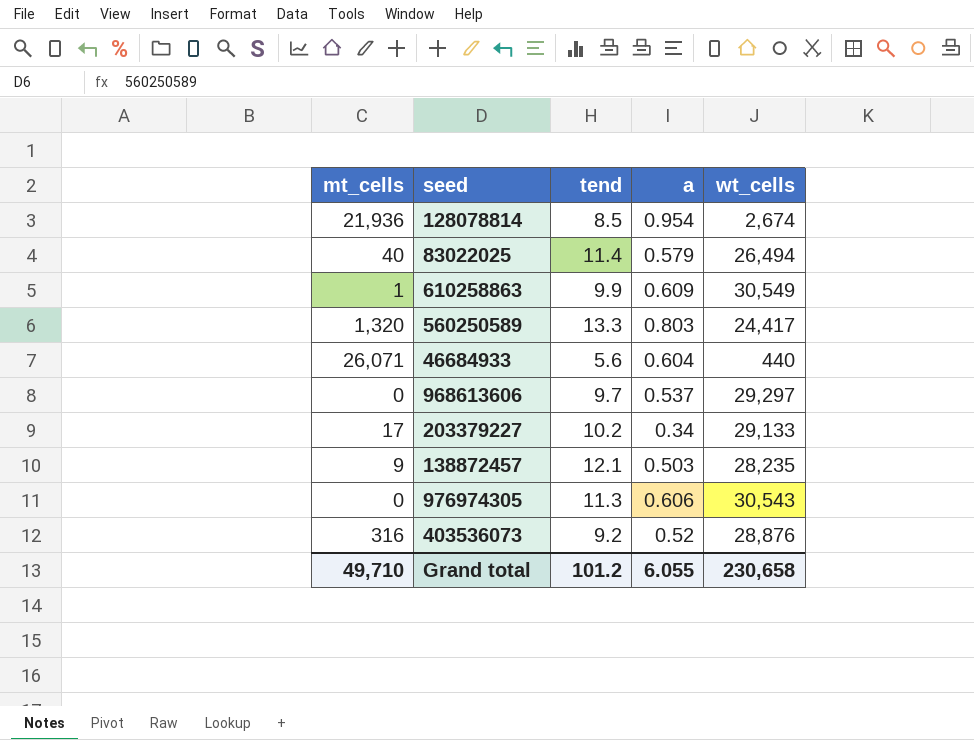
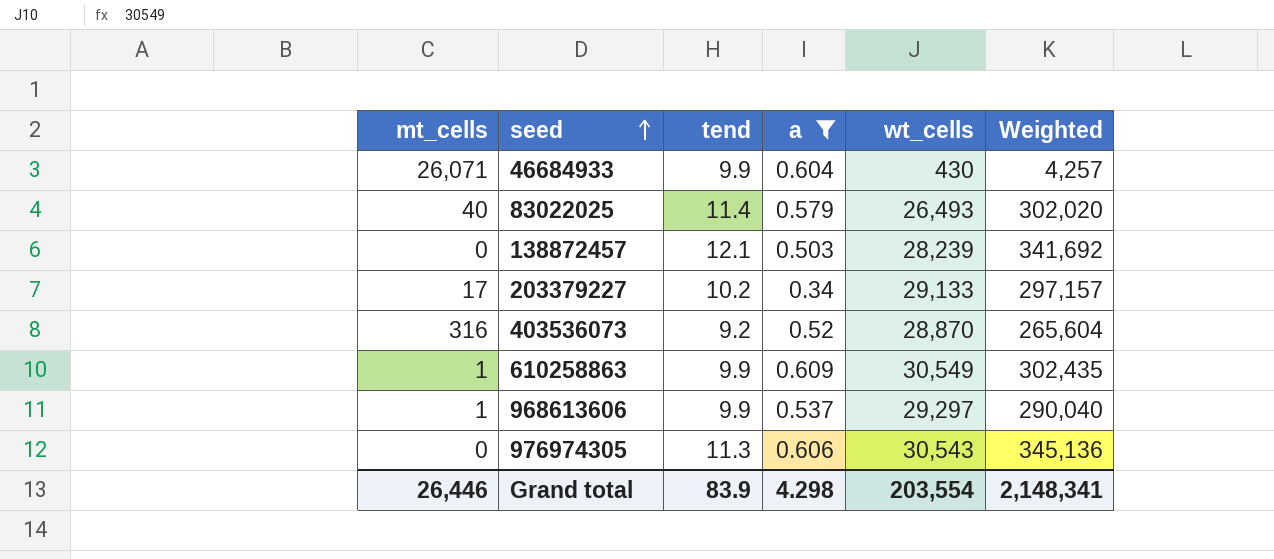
filter: none -> a <= 0.609
row order: none -> seed ascending
column Weighted | formula: none -> [tend] * [wt_cells]
46684933 | tend: 5.6 -> 9.9
46684933 | wt_cells: 440 -> 430
83022025 | wt_cells: 26,494 -> 26,493
138872457 | mt_cells: 9 -> 0
138872457 | wt_cells: 28,235 -> 28,239
403536073 | wt_cells: 28,876 -> 28,870
968613606 | mt_cells: 0 -> 1
968613606 | tend: 9.7 -> 9.9
Grand total | mt_cells: 49,710 -> 26,446
Grand total | tend: 101.2 -> 83.9
Grand total | a: 6.055 -> 4.298
Grand total | wt_cells: 230,658 -> 203,554

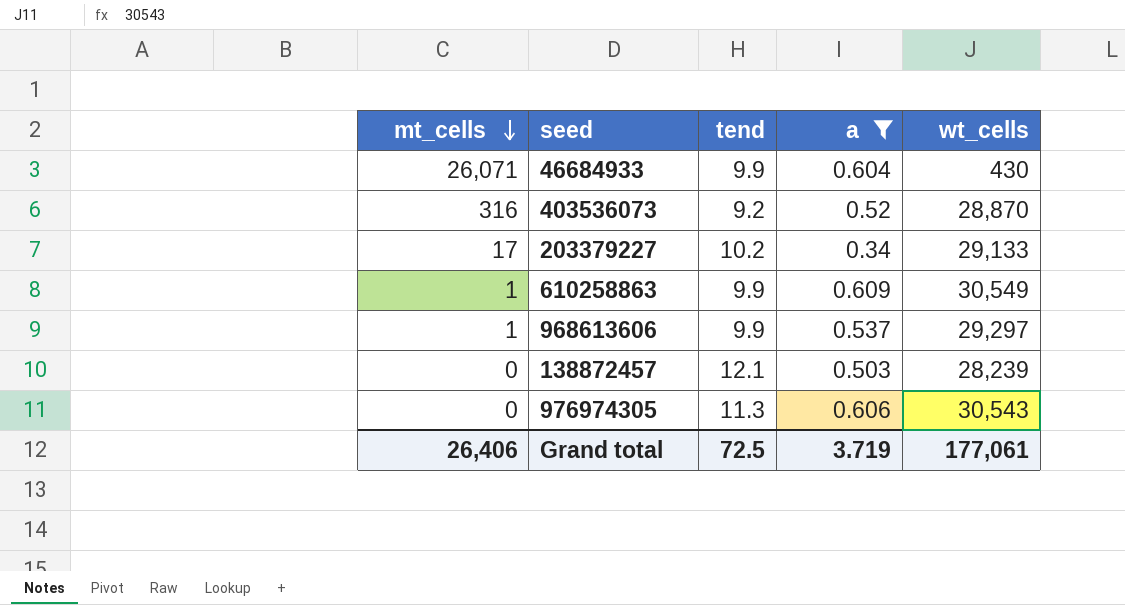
row order: seed ascending -> mt_cells descending
column Weighted | formula: [tend] * [wt_cells] -> none
row 83022025: 40 | 11.4 | 0.579 | 26,493 | 302,020 -> none
Grand total | mt_cells: 26,446 -> 26,406
Grand total | tend: 83.9 -> 72.5
Grand total | a: 4.298 -> 3.719
Grand total | wt_cells: 203,554 -> 177,061

